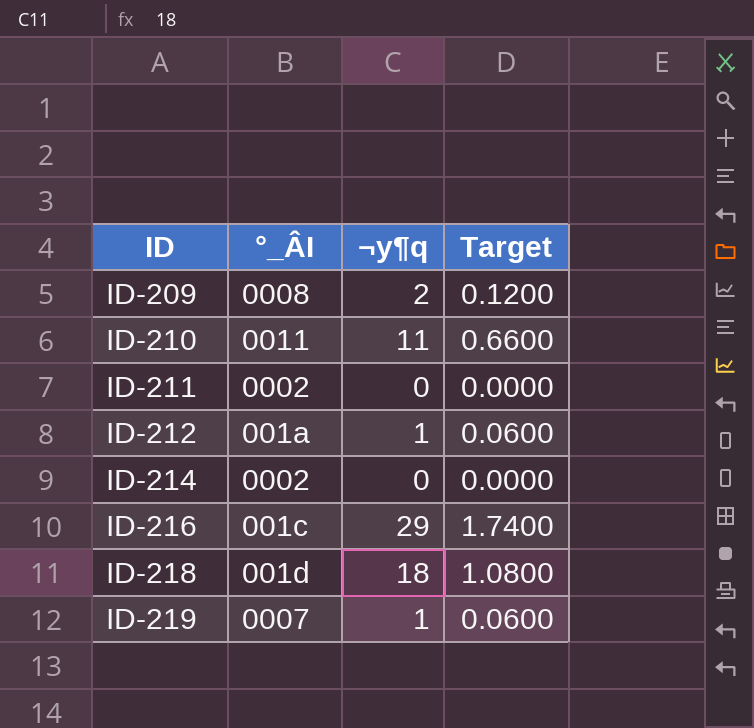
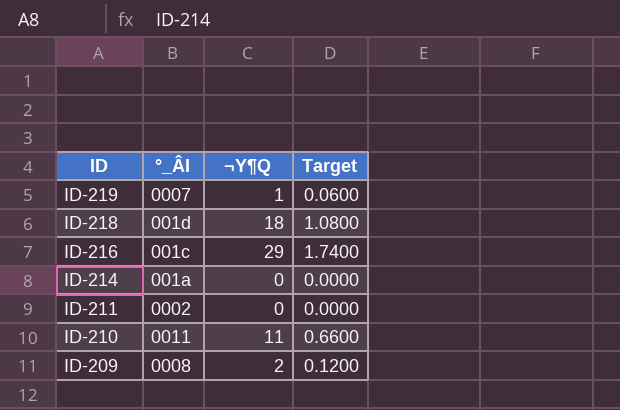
row order: ID ascending -> ID descending
column name: ¬y¶q -> ¬Y¶Q
row ID-212: 001a | 1 | 0.0600 -> none
ID-214 | °_ÂI: 0002 -> 001a

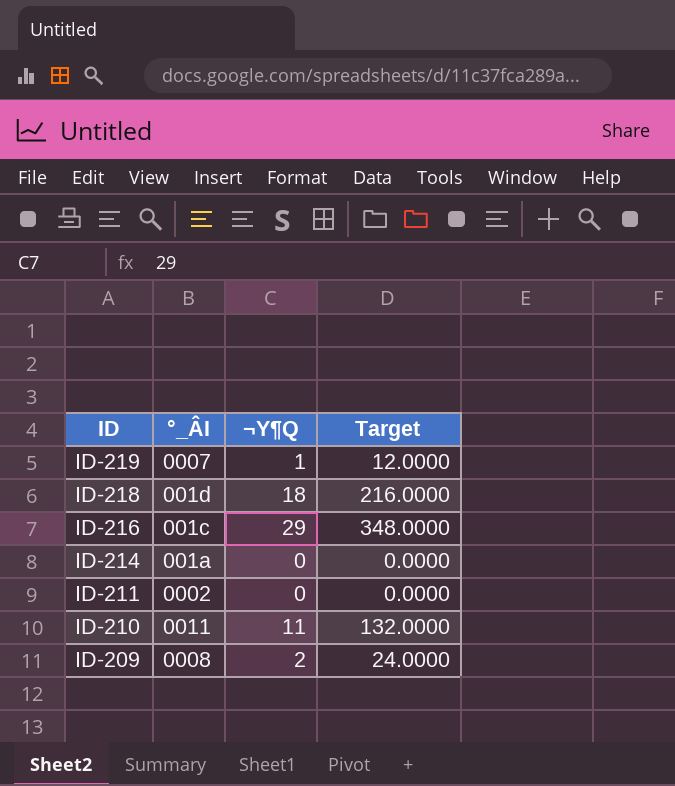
column Target | formula: [¬Y¶Q] * 0.06 -> [¬Y¶Q] * 12

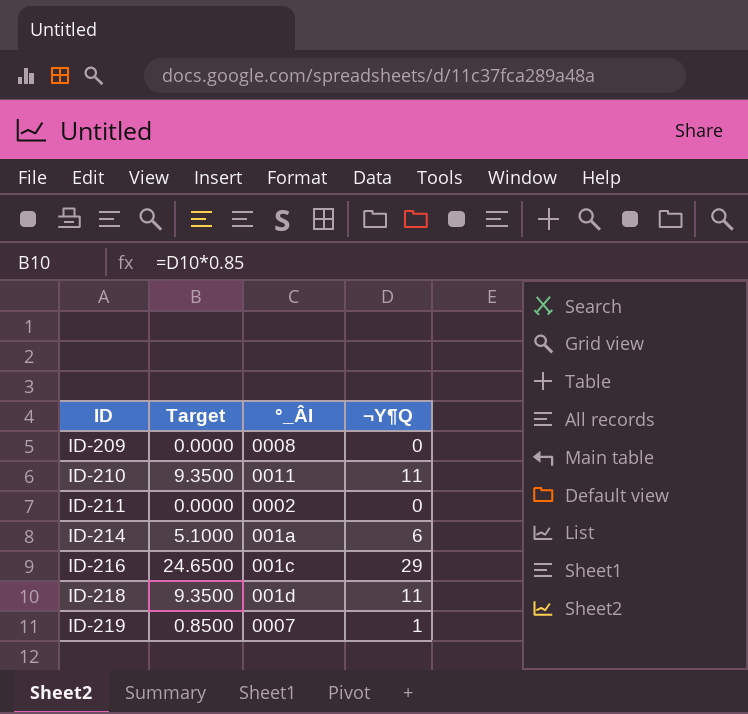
row order: ID descending -> ID ascending
column Target | formula: [¬Y¶Q] * 12 -> [¬Y¶Q] * 0.85
column Target | position: 4 -> 2
ID-209 | ¬Y¶Q: 2 -> 0
ID-214 | ¬Y¶Q: 0 -> 6
ID-218 | ¬Y¶Q: 18 -> 11

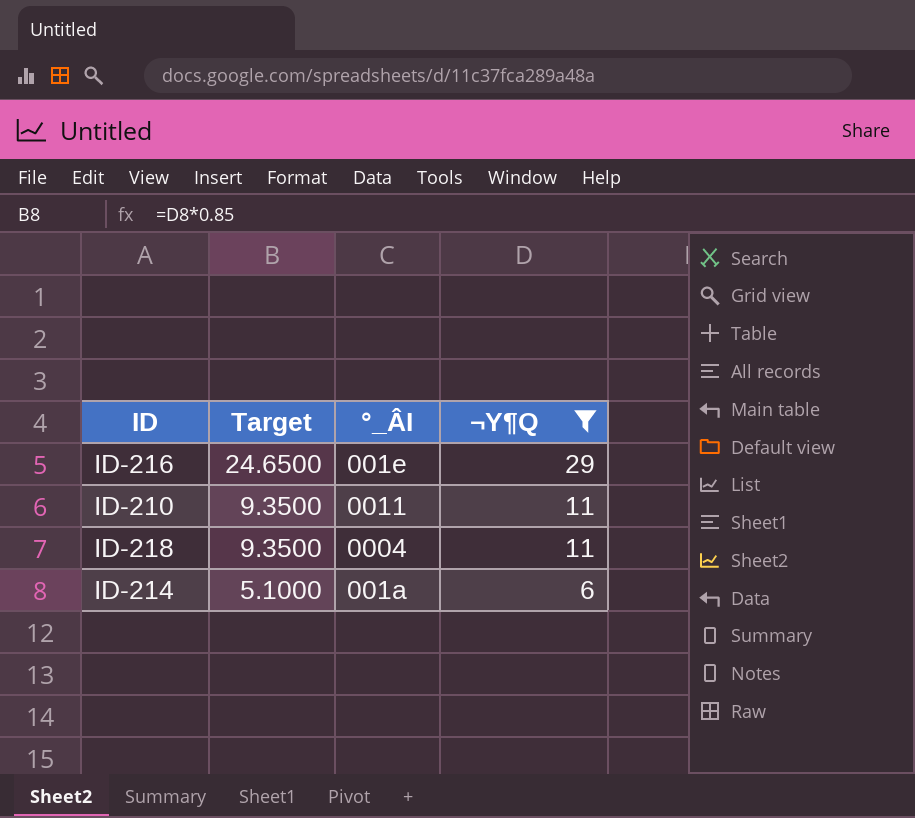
filter: none -> ¬Y¶Q >= 6
row order: ID ascending -> Target descending
ID-216 | °_ÂI: 001c -> 001e
ID-218 | °_ÂI: 001d -> 0004

